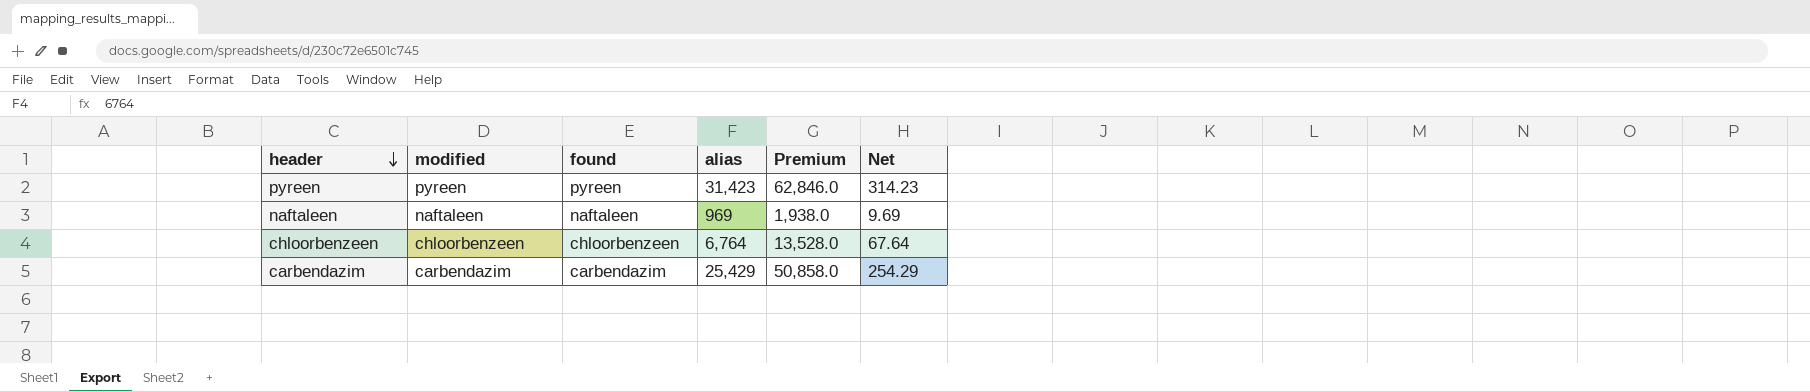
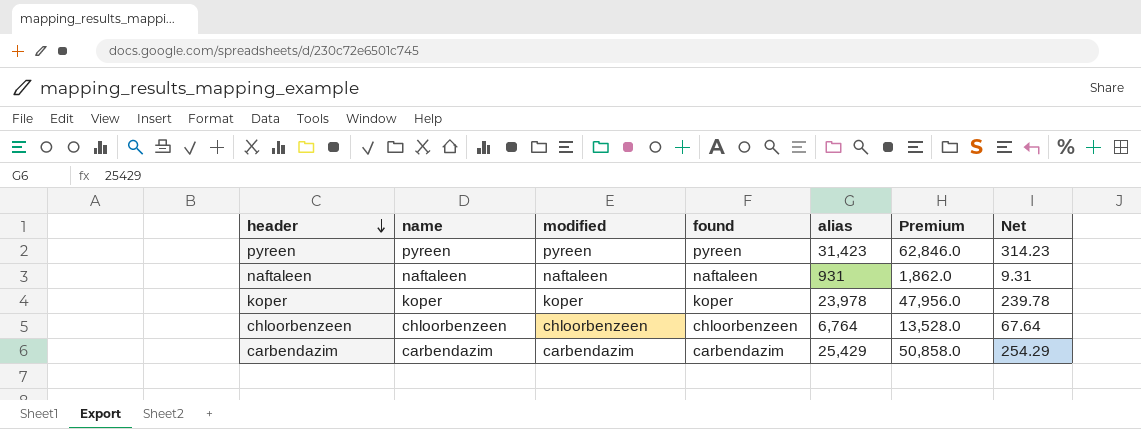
column name | position: none -> 2
naftaleen | alias: 969 -> 931
naftaleen | Premium: 1,938.0 -> 1,862.0
naftaleen | Net: 9.69 -> 9.31
row koper: none -> koper | koper | koper | 23,978 | 47,956.0 | 239.78

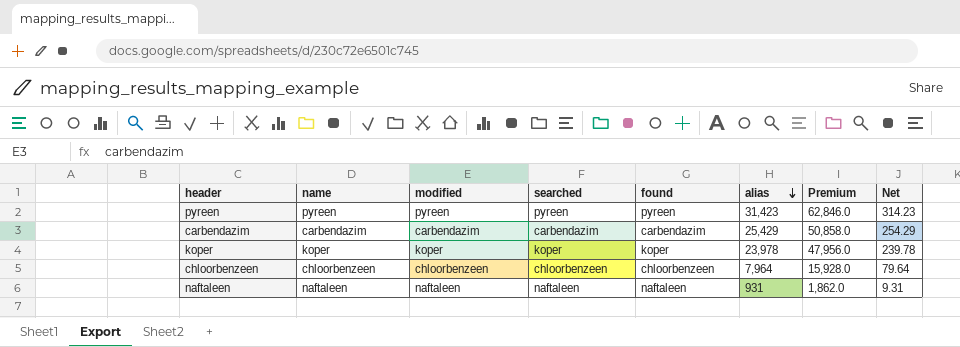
row order: header descending -> alias descending
column searched | position: none -> 4
chloorbenzeen | alias: 6,764 -> 7,964
chloorbenzeen | Premium: 13,528.0 -> 15,928.0
chloorbenzeen | Net: 67.64 -> 79.64

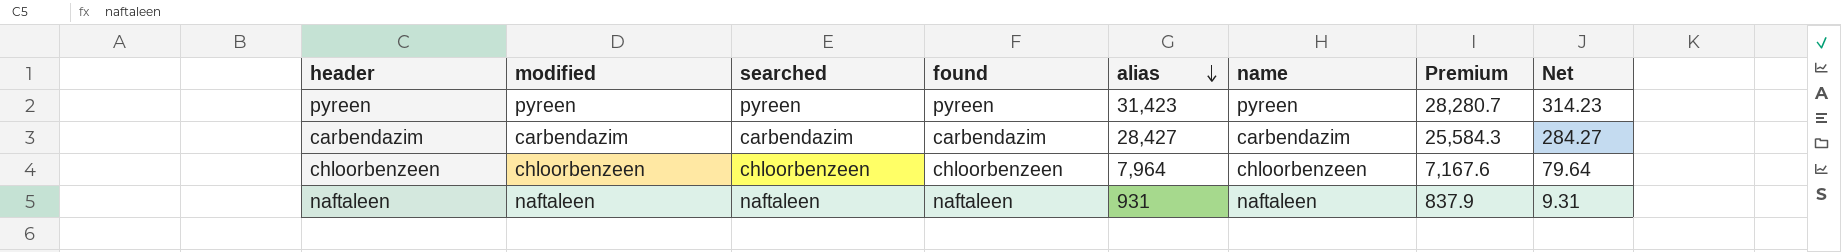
column name | position: 2 -> 6
column Premium | formula: [alias] * 2 -> [alias] * 0.9
row koper: koper | koper | koper | koper | 23,978 | 47,956.0 | 239.78 -> none
carbendazim | alias: 25,429 -> 28,427
carbendazim | Net: 254.29 -> 284.27

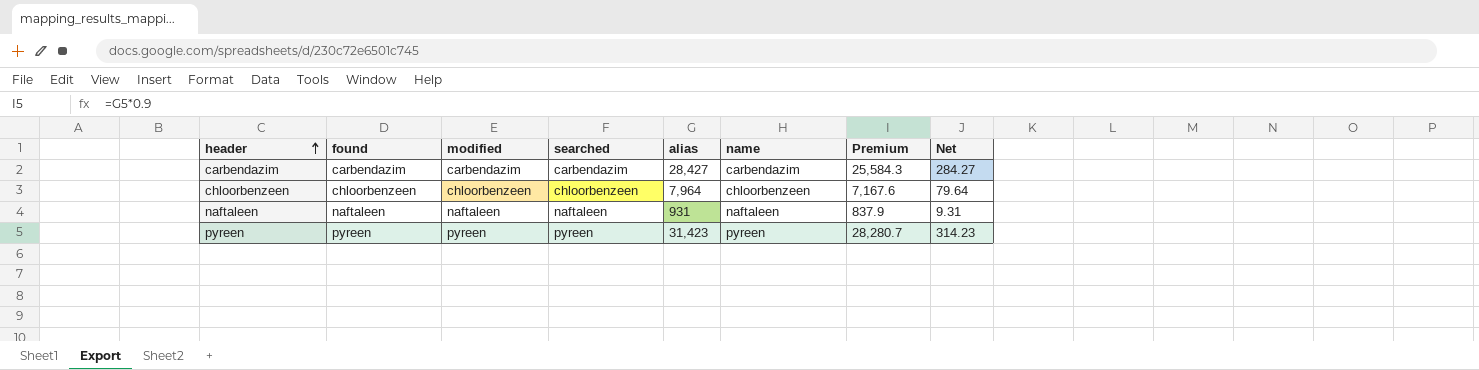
row order: alias descending -> header ascending
column found | position: 4 -> 2

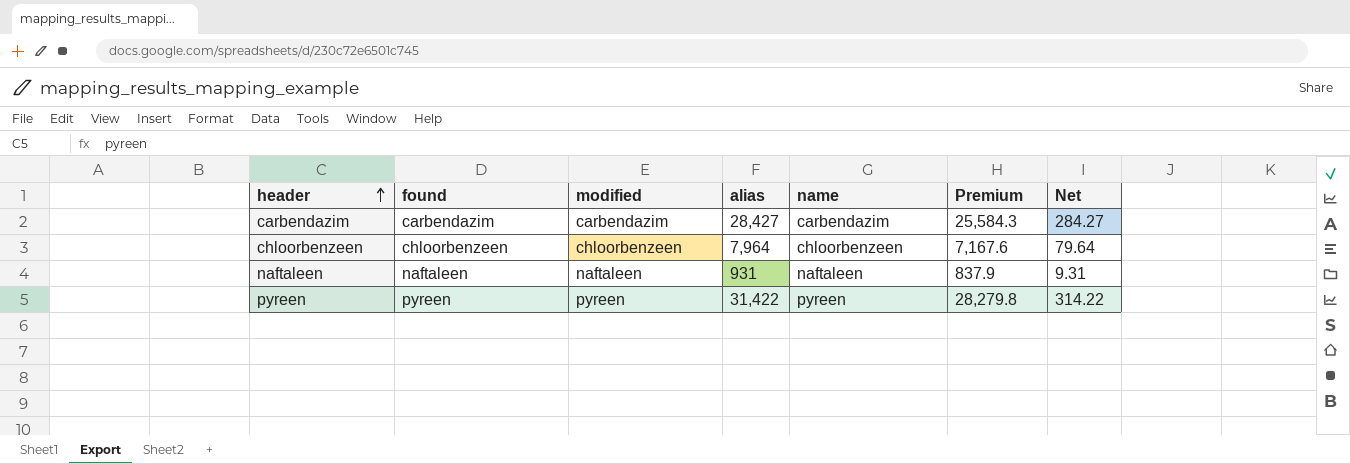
column searched | position: 4 -> none
pyreen | alias: 31,423 -> 31,422
pyreen | Premium: 28,280.7 -> 28,279.8
pyreen | Net: 314.23 -> 314.22

